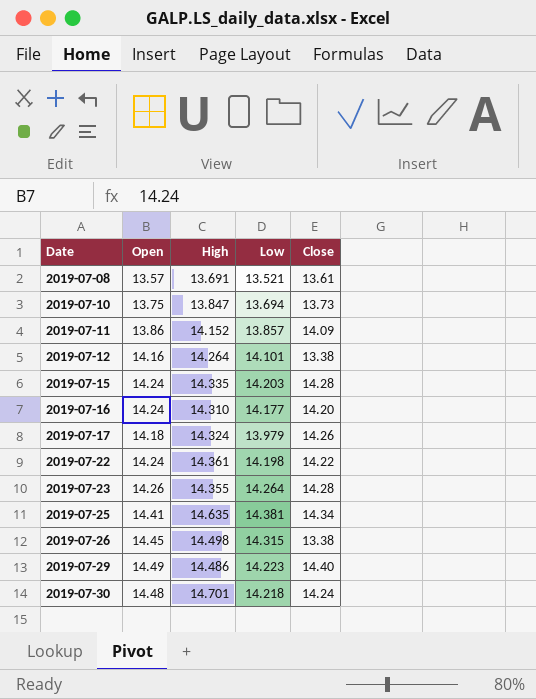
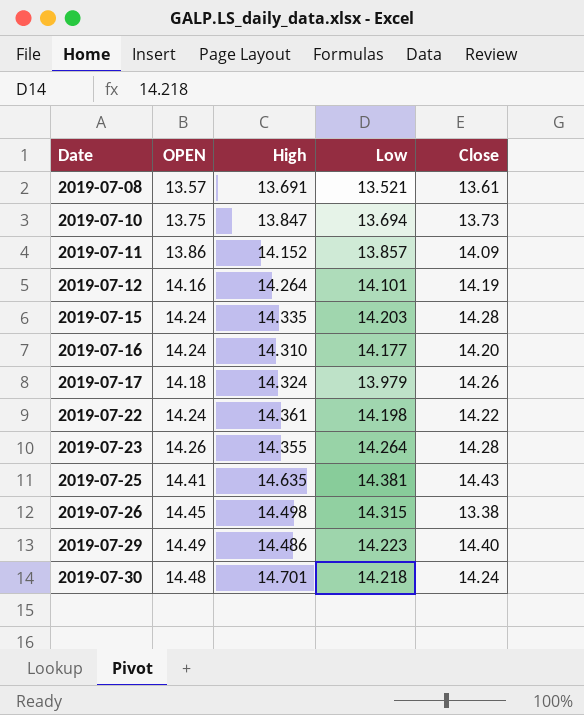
column name: Open -> OPEN
2019-07-12 | Close: 13.38 -> 14.19
2019-07-25 | Close: 14.34 -> 14.43

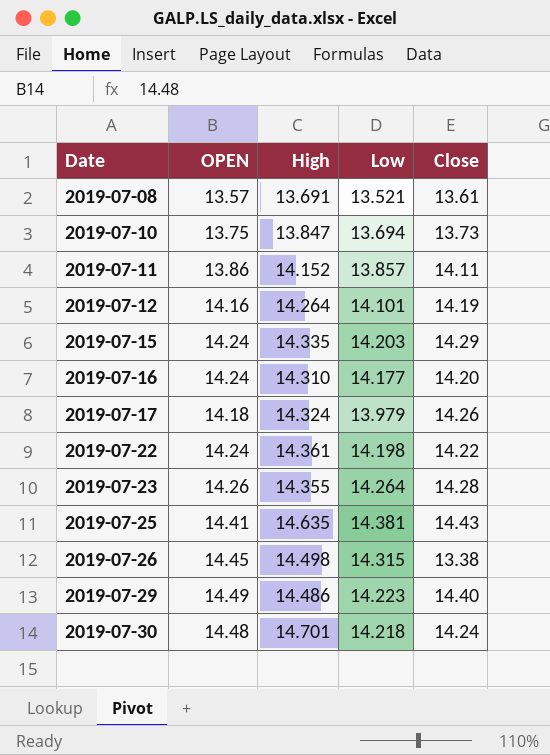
2019-07-11 | Close: 14.09 -> 14.11
2019-07-15 | Close: 14.28 -> 14.29

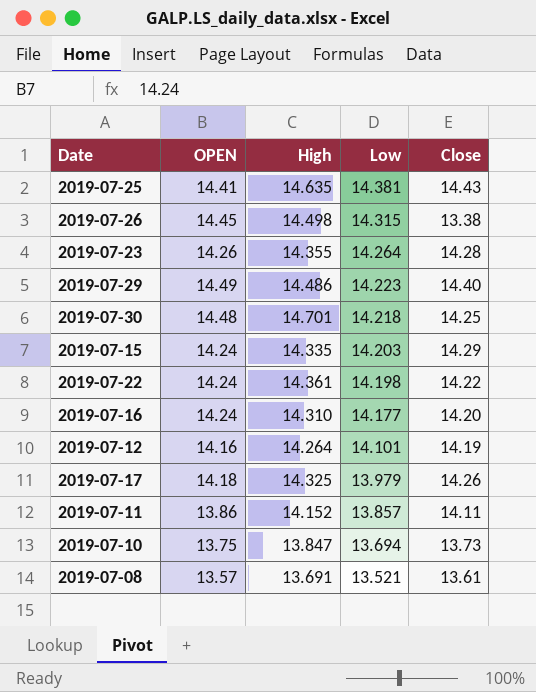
row order: Date ascending -> Low descending
2019-07-30 | Close: 14.24 -> 14.25
2019-07-17 | High: 14.324 -> 14.325

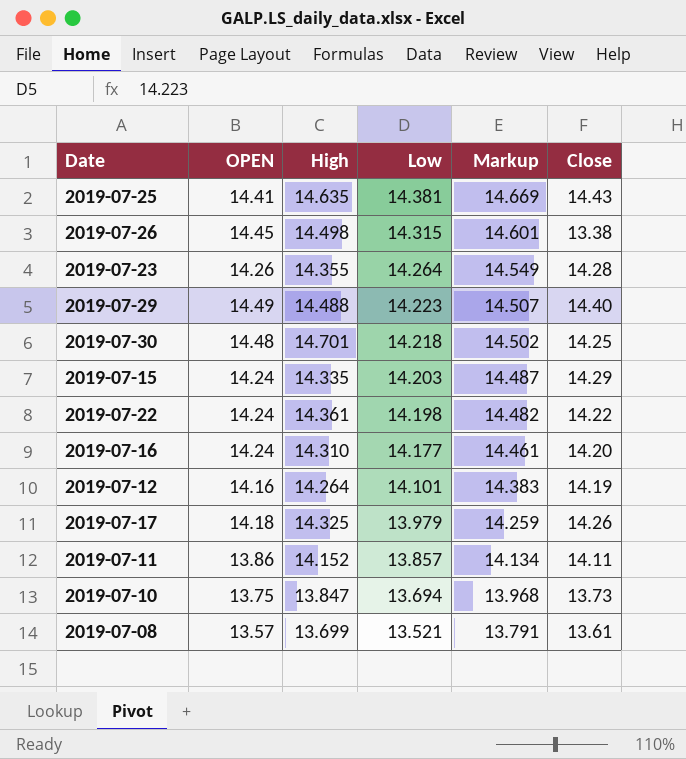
column Markup | formula: none -> [Low] * 1.02
2019-07-29 | High: 14.486 -> 14.488
2019-07-08 | High: 13.691 -> 13.699

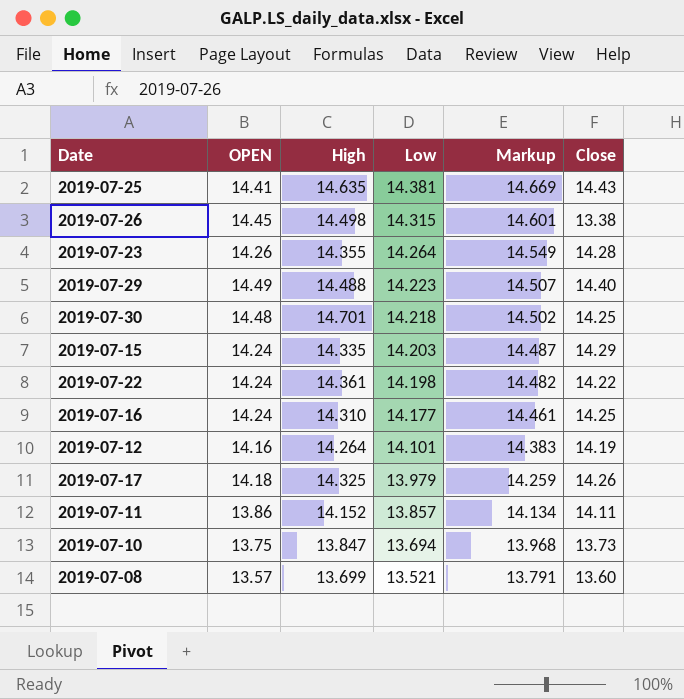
2019-07-16 | Close: 14.20 -> 14.25
2019-07-08 | Close: 13.61 -> 13.60

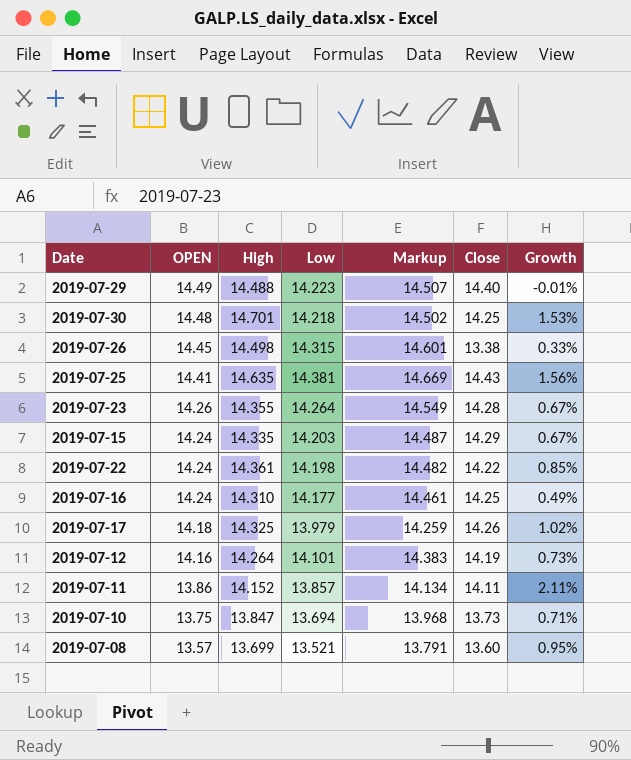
row order: Low descending -> OPEN descending
column Growth | formula: none -> ([High] - [OPEN]) / [OPEN]

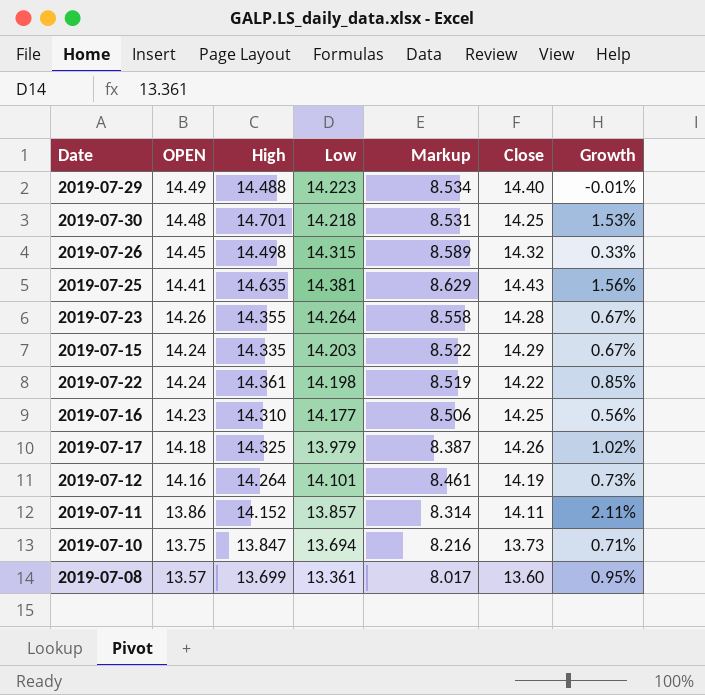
column Markup | formula: [Low] * 1.02 -> [Low] * 0.6
2019-07-26 | Close: 13.38 -> 14.32
2019-07-16 | OPEN: 14.24 -> 14.23
2019-07-16 | Growth: 0.49% -> 0.56%
2019-07-08 | Low: 13.521 -> 13.361

